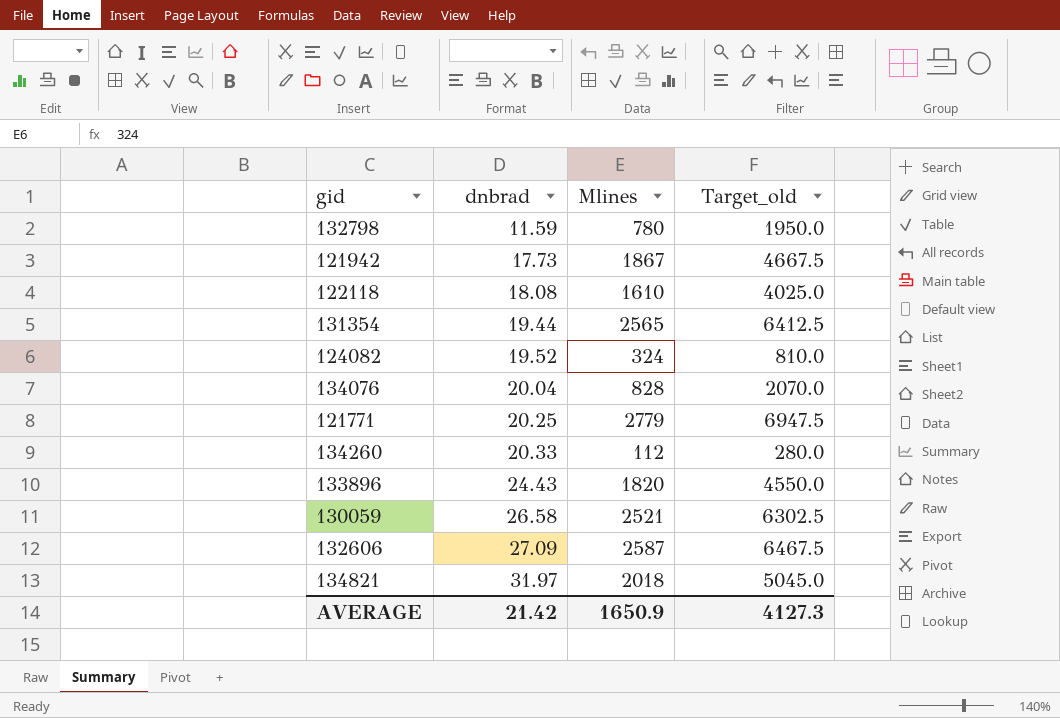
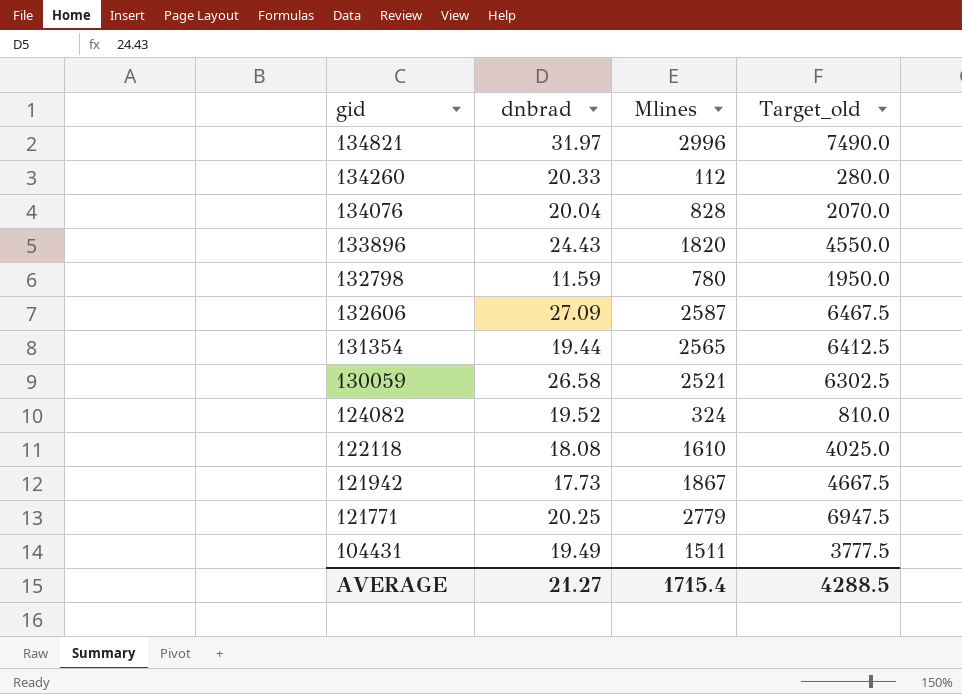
row order: dnbrad ascending -> gid descending
134821 | Mlines: 2018 -> 2996
134821 | Target_old: 5045.0 -> 7490.0
row 104431: none -> 19.49 | 1511 | 3777.5
AVERAGE | dnbrad: 21.42 -> 21.27
AVERAGE | Mlines: 1650.9 -> 1715.4
AVERAGE | Target_old: 4127.3 -> 4288.5

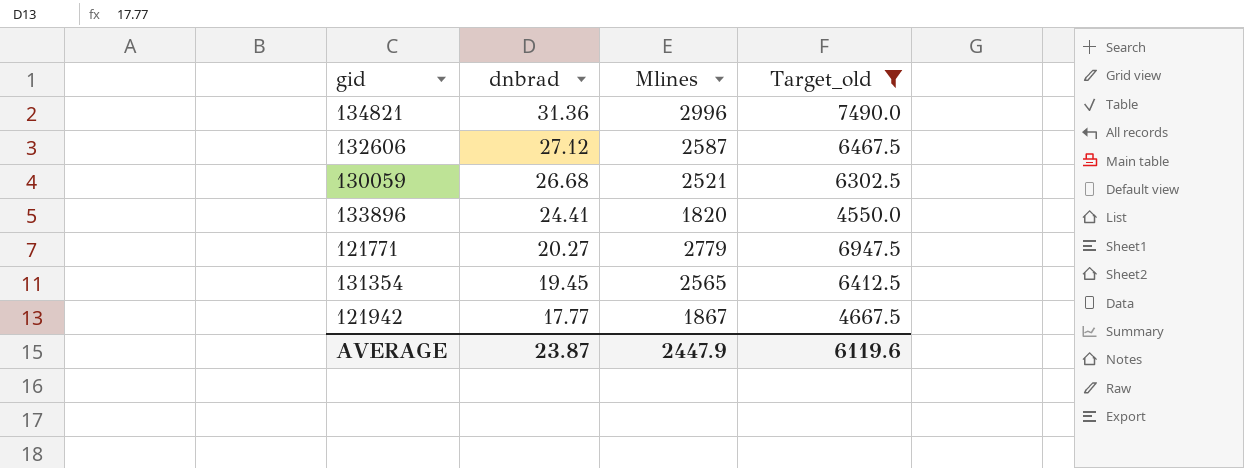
filter: none -> Target_old >= 4550.0
row order: gid descending -> dnbrad descending
134821 | dnbrad: 31.97 -> 31.36
132606 | dnbrad: 27.09 -> 27.12
130059 | dnbrad: 26.58 -> 26.68
133896 | dnbrad: 24.43 -> 24.41
121771 | dnbrad: 20.25 -> 20.27
131354 | dnbrad: 19.44 -> 19.45
121942 | dnbrad: 17.73 -> 17.77
AVERAGE | dnbrad: 21.27 -> 23.87
AVERAGE | Mlines: 1715.4 -> 2447.9
AVERAGE | Target_old: 4288.5 -> 6119.6

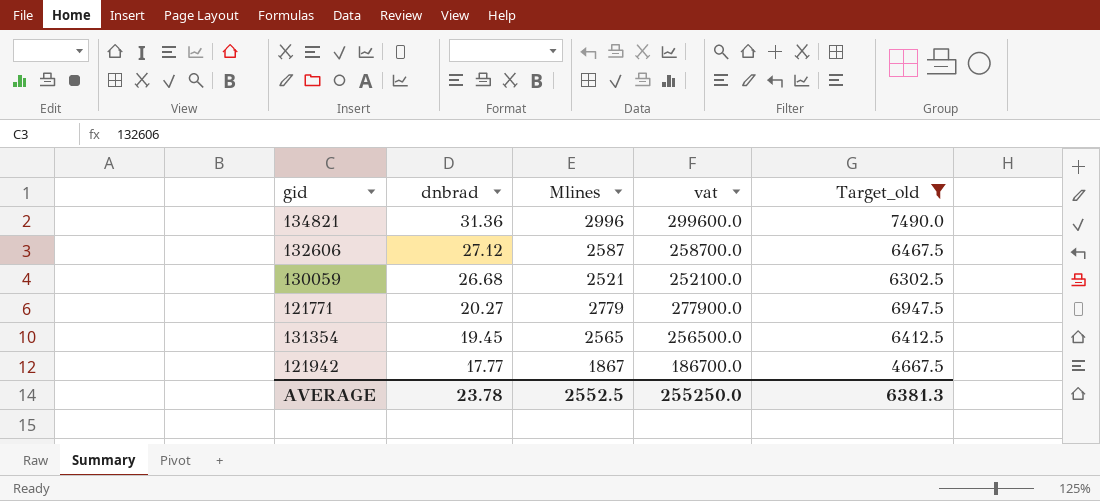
column vat | formula: none -> [Mlines] * 100
row 133896: 24.41 | 1820 | 4550.0 -> none
AVERAGE | dnbrad: 23.87 -> 23.78
AVERAGE | Mlines: 2447.9 -> 2552.5
AVERAGE | Target_old: 6119.6 -> 6381.3

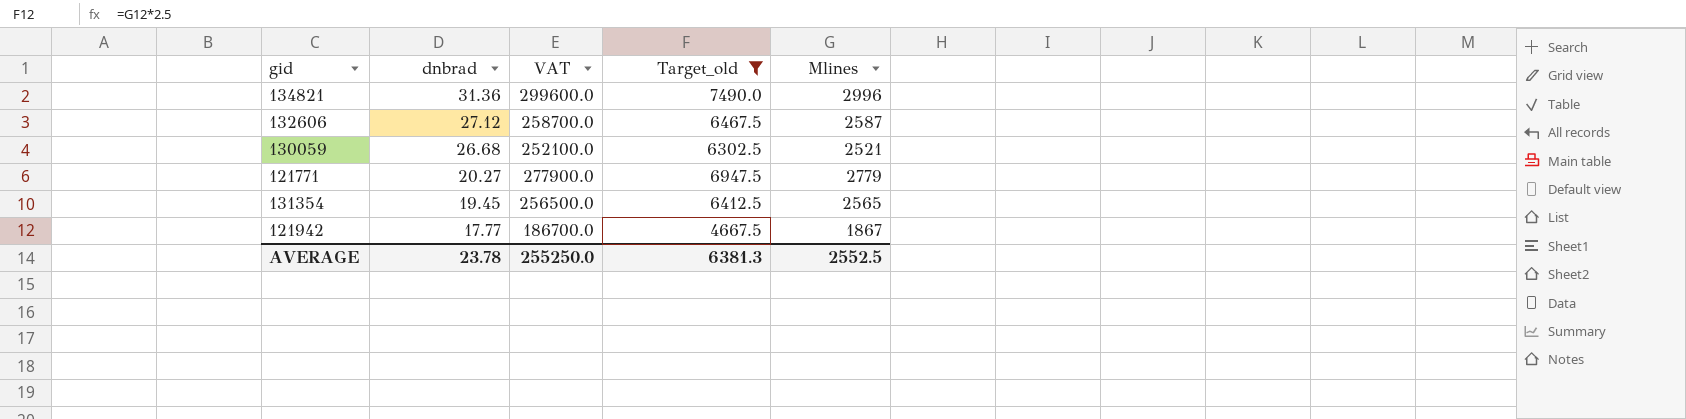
column name: vat -> VAT
column Mlines | position: 3 -> 5

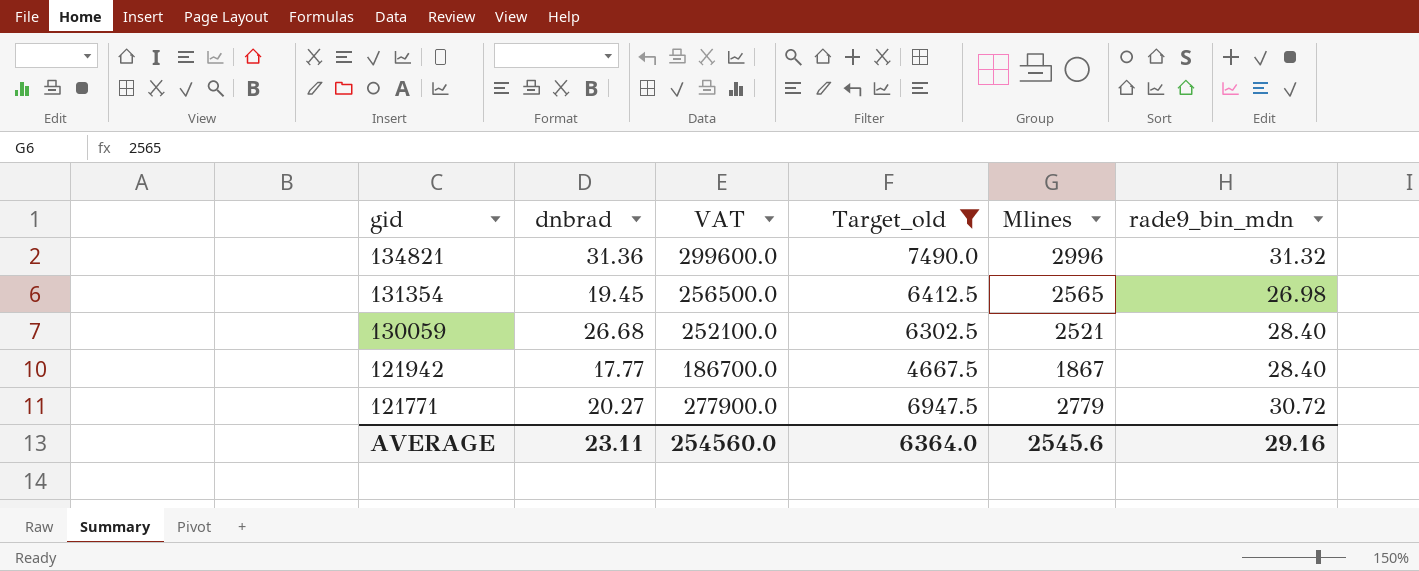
row order: dnbrad descending -> gid descending
column rade9_bin_mdn | position: none -> 6
row 132606: 27.12 | 258700.0 | 6467.5 | 2587 -> none
AVERAGE | dnbrad: 23.78 -> 23.11
AVERAGE | VAT: 255250.0 -> 254560.0
AVERAGE | Target_old: 6381.3 -> 6364.0
AVERAGE | Mlines: 2552.5 -> 2545.6

